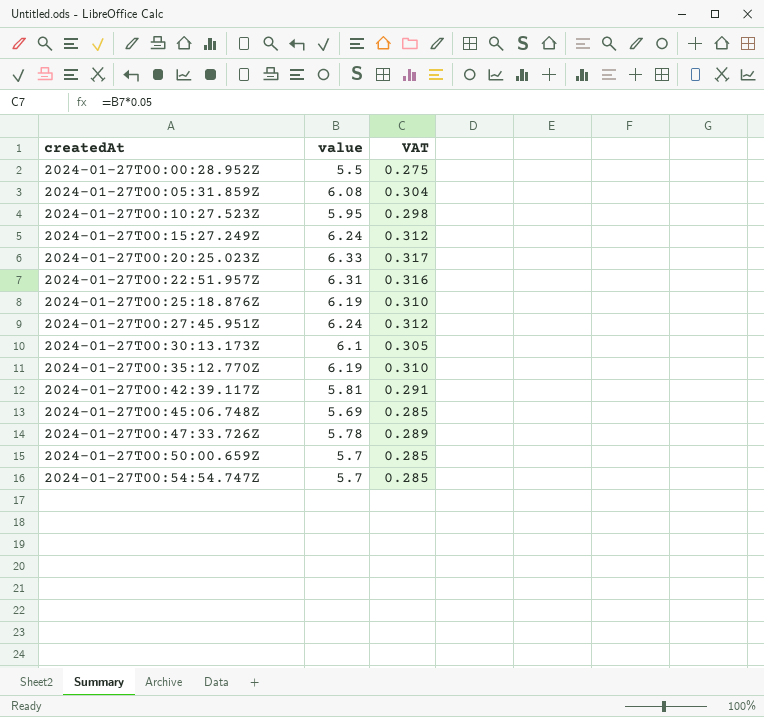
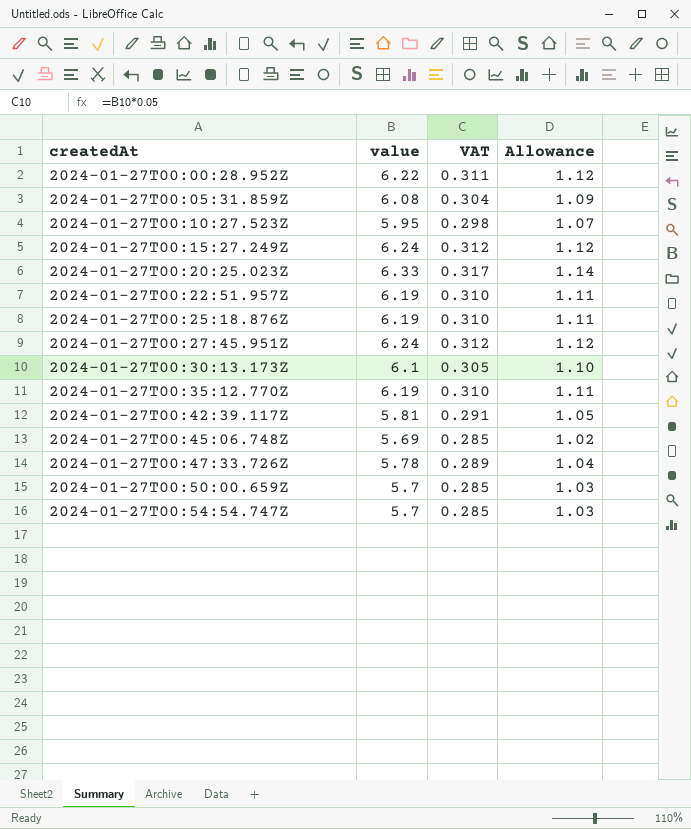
column Allowance | formula: none -> [value] * 0.18
2024-01-27T00:00:28.952Z | value: 5.5 -> 6.22
2024-01-27T00:00:28.952Z | VAT: 0.275 -> 0.311
2024-01-27T00:22:51.957Z | value: 6.31 -> 6.19
2024-01-27T00:22:51.957Z | VAT: 0.316 -> 0.310

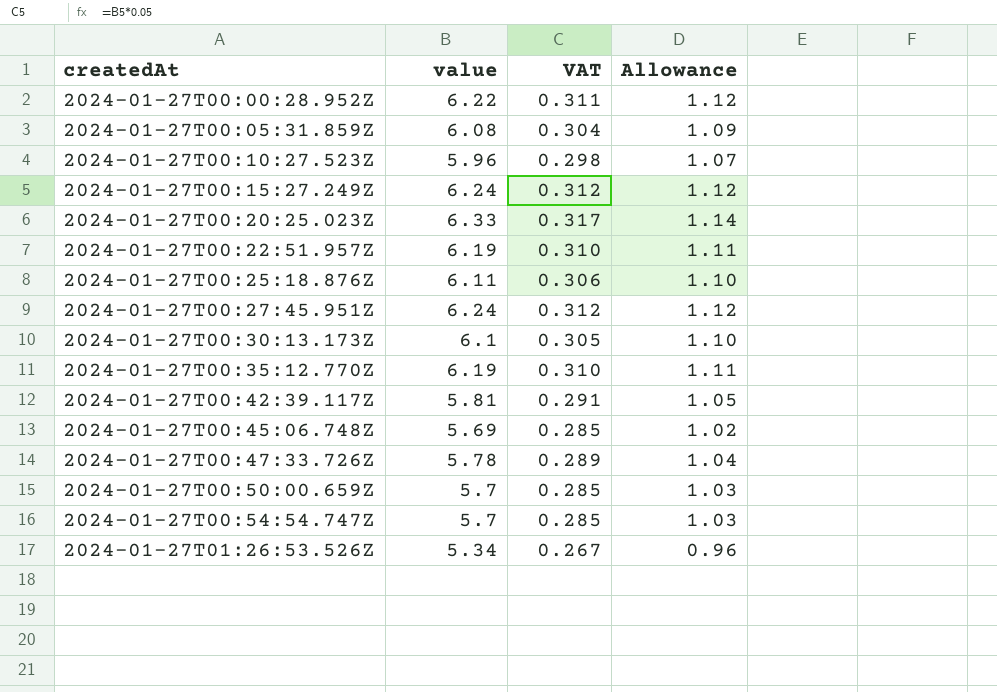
2024-01-27T00:10:27.523Z | value: 5.95 -> 5.96
2024-01-27T00:25:18.876Z | value: 6.19 -> 6.11
2024-01-27T00:25:18.876Z | VAT: 0.310 -> 0.306
2024-01-27T00:25:18.876Z | Allowance: 1.11 -> 1.10
row 2024-01-27T01:26:53.526Z: none -> 5.34 | 0.267 | 0.96

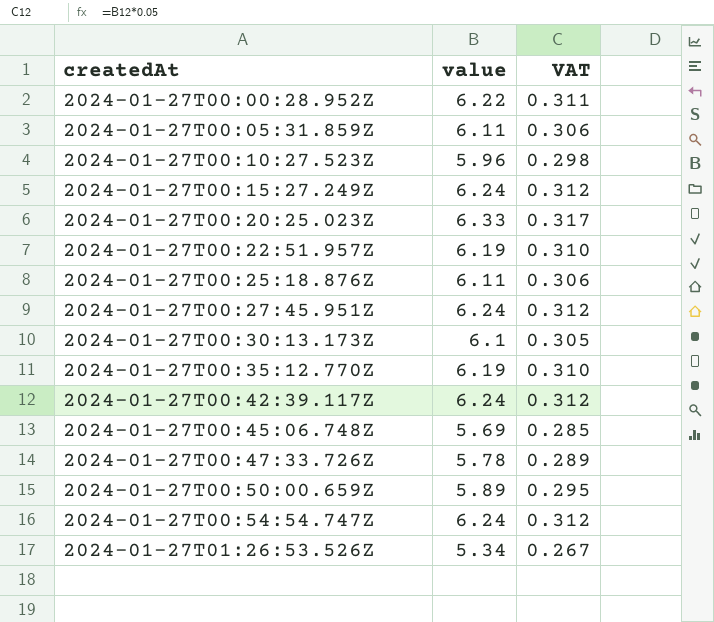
column Allowance | formula: [value] * 0.18 -> none
2024-01-27T00:05:31.859Z | value: 6.08 -> 6.11
2024-01-27T00:05:31.859Z | VAT: 0.304 -> 0.306
2024-01-27T00:42:39.117Z | value: 5.81 -> 6.24
2024-01-27T00:42:39.117Z | VAT: 0.291 -> 0.312
2024-01-27T00:50:00.659Z | value: 5.7 -> 5.89
2024-01-27T00:50:00.659Z | VAT: 0.285 -> 0.295
2024-01-27T00:54:54.747Z | value: 5.7 -> 6.24
2024-01-27T00:54:54.747Z | VAT: 0.285 -> 0.312

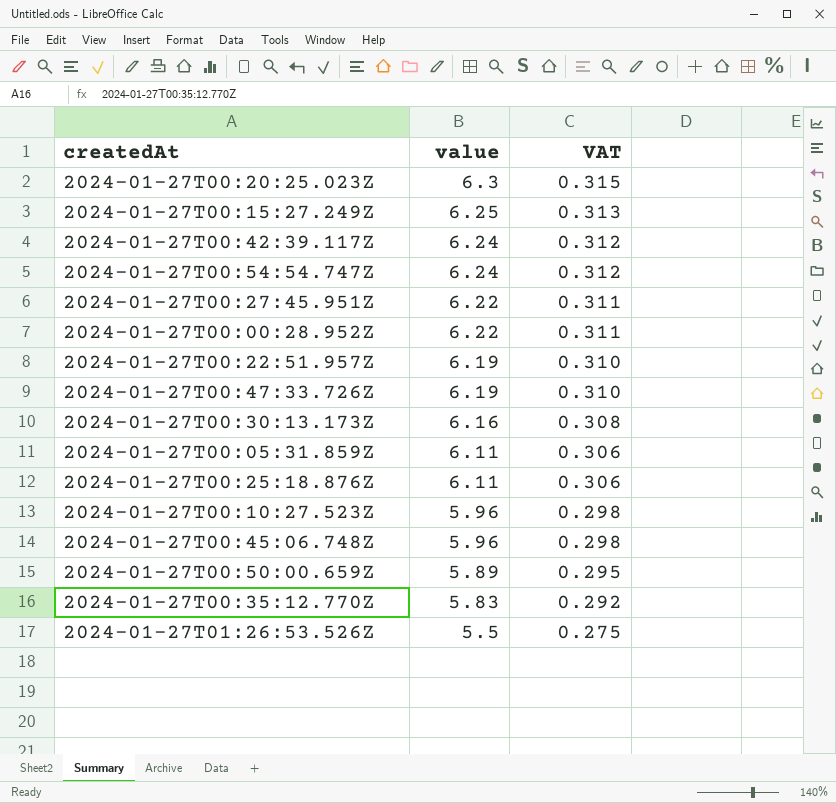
row order: createdAt ascending -> value descending
2024-01-27T00:20:25.023Z | value: 6.33 -> 6.3
2024-01-27T00:20:25.023Z | VAT: 0.317 -> 0.315
2024-01-27T00:15:27.249Z | value: 6.24 -> 6.25
2024-01-27T00:15:27.249Z | VAT: 0.312 -> 0.313
2024-01-27T00:27:45.951Z | value: 6.24 -> 6.22
2024-01-27T00:27:45.951Z | VAT: 0.312 -> 0.311
2024-01-27T00:47:33.726Z | value: 5.78 -> 6.19
2024-01-27T00:47:33.726Z | VAT: 0.289 -> 0.310
2024-01-27T00:30:13.173Z | value: 6.1 -> 6.16
2024-01-27T00:30:13.173Z | VAT: 0.305 -> 0.308
2024-01-27T00:45:06.748Z | value: 5.69 -> 5.96
2024-01-27T00:45:06.748Z | VAT: 0.285 -> 0.298
2024-01-27T00:35:12.770Z | value: 6.19 -> 5.83
2024-01-27T00:35:12.770Z | VAT: 0.310 -> 0.292
2024-01-27T01:26:53.526Z | value: 5.34 -> 5.5
2024-01-27T01:26:53.526Z | VAT: 0.267 -> 0.275

